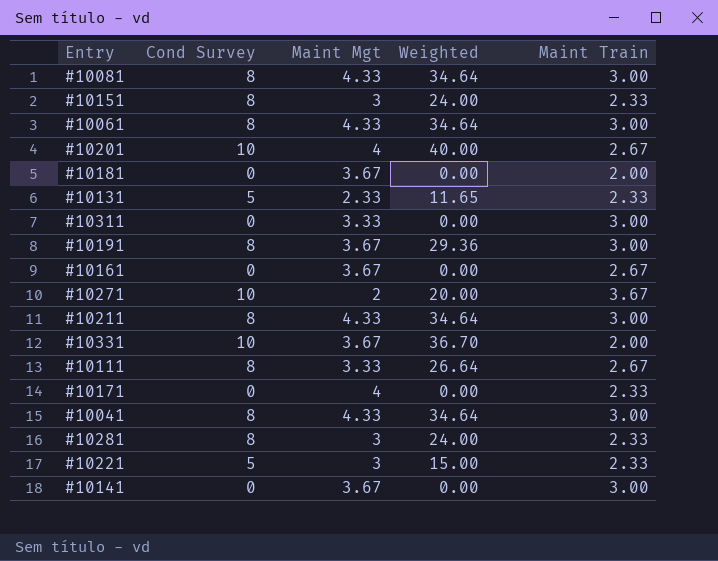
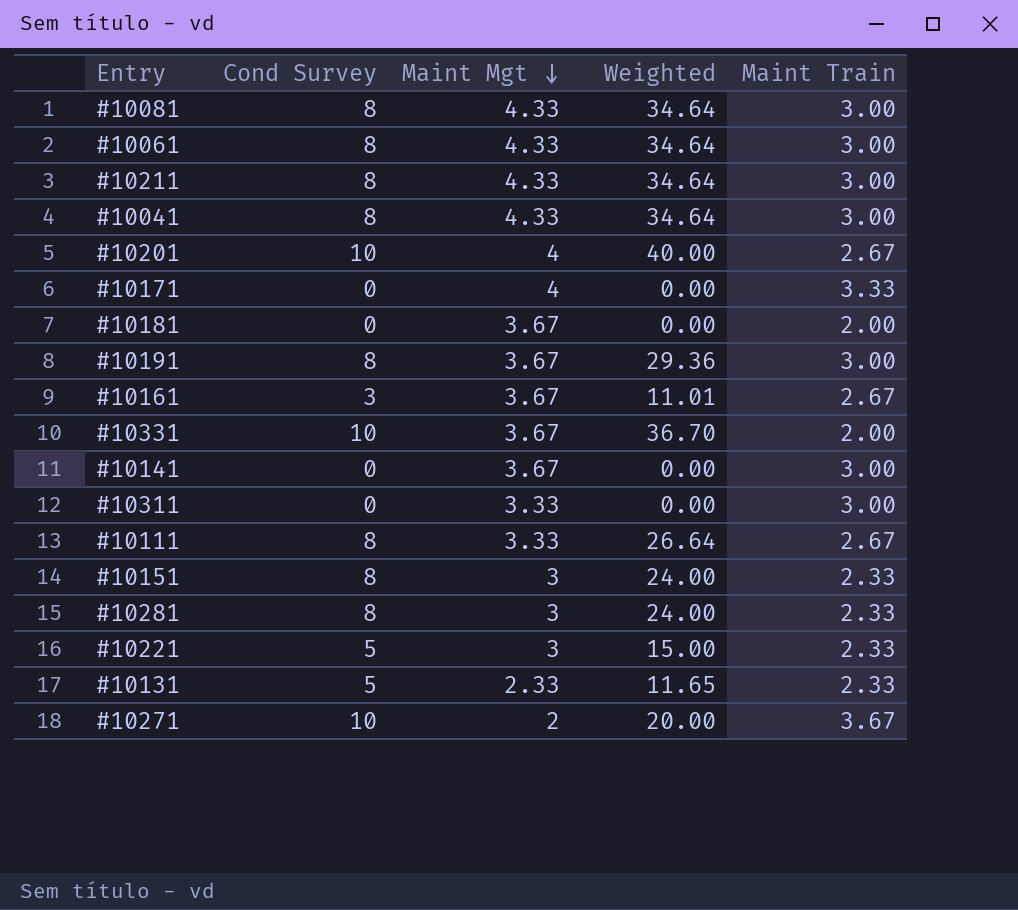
row order: none -> Maint Mgt descending
#10171 | Maint Train: 2.33 -> 3.33
#10161 | Cond Survey: 0 -> 3
#10161 | Weighted: 0.00 -> 11.01

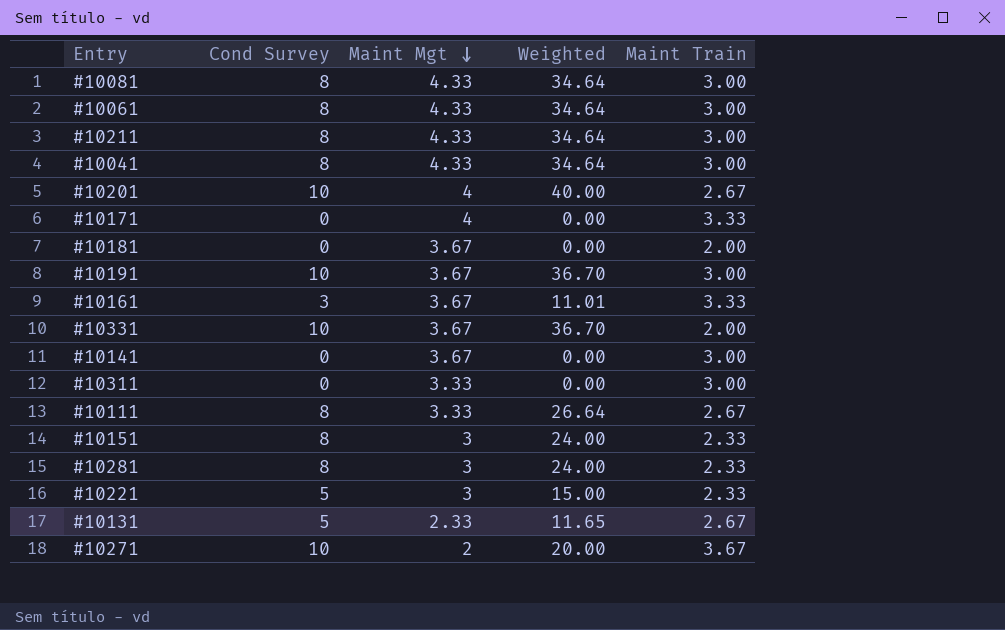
#10191 | Cond Survey: 8 -> 10
#10191 | Weighted: 29.36 -> 36.70
#10161 | Maint Train: 2.67 -> 3.33
#10131 | Maint Train: 2.33 -> 2.67

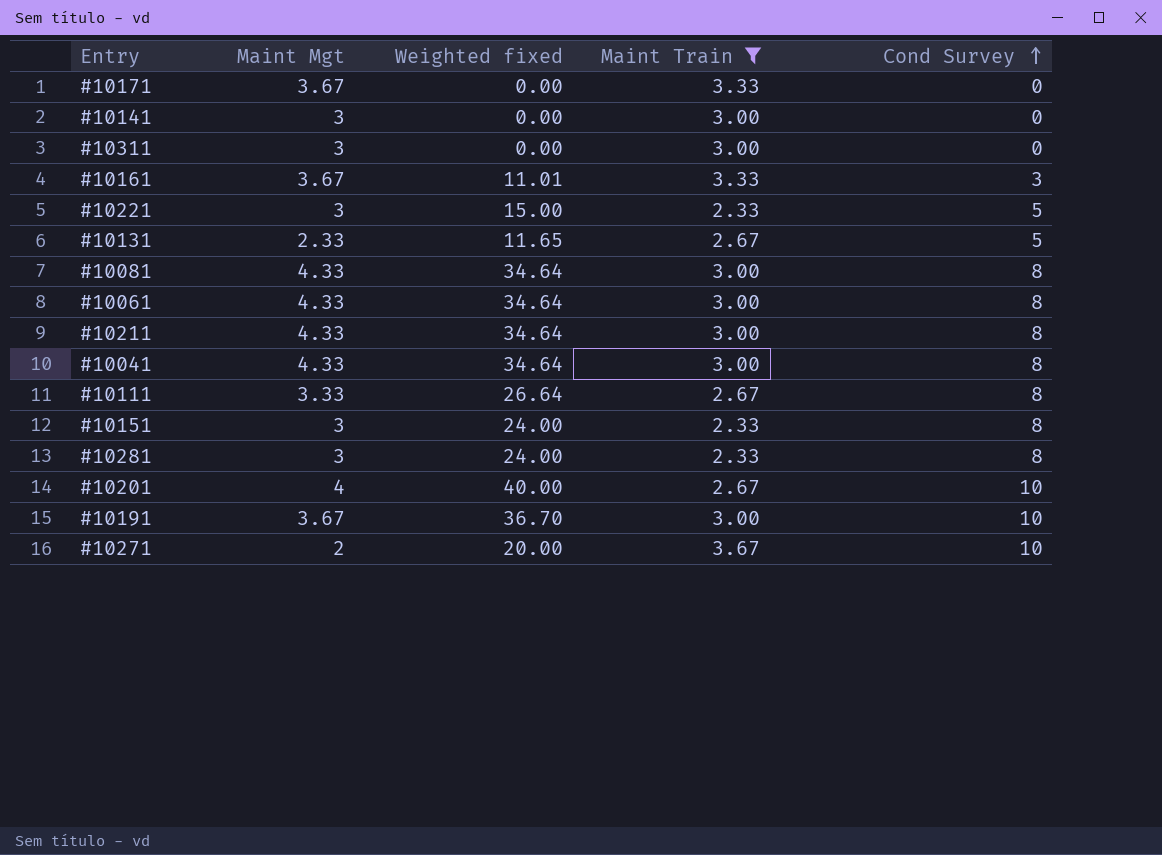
filter: none -> Maint Train != 2.00
row order: Maint Mgt descending -> Cond Survey ascending
column name: Weighted -> Weighted fixed
column Cond Survey | position: 2 -> 5
#10171 | Maint Mgt: 4 -> 3.67
#10141 | Maint Mgt: 3.67 -> 3
#10311 | Maint Mgt: 3.33 -> 3

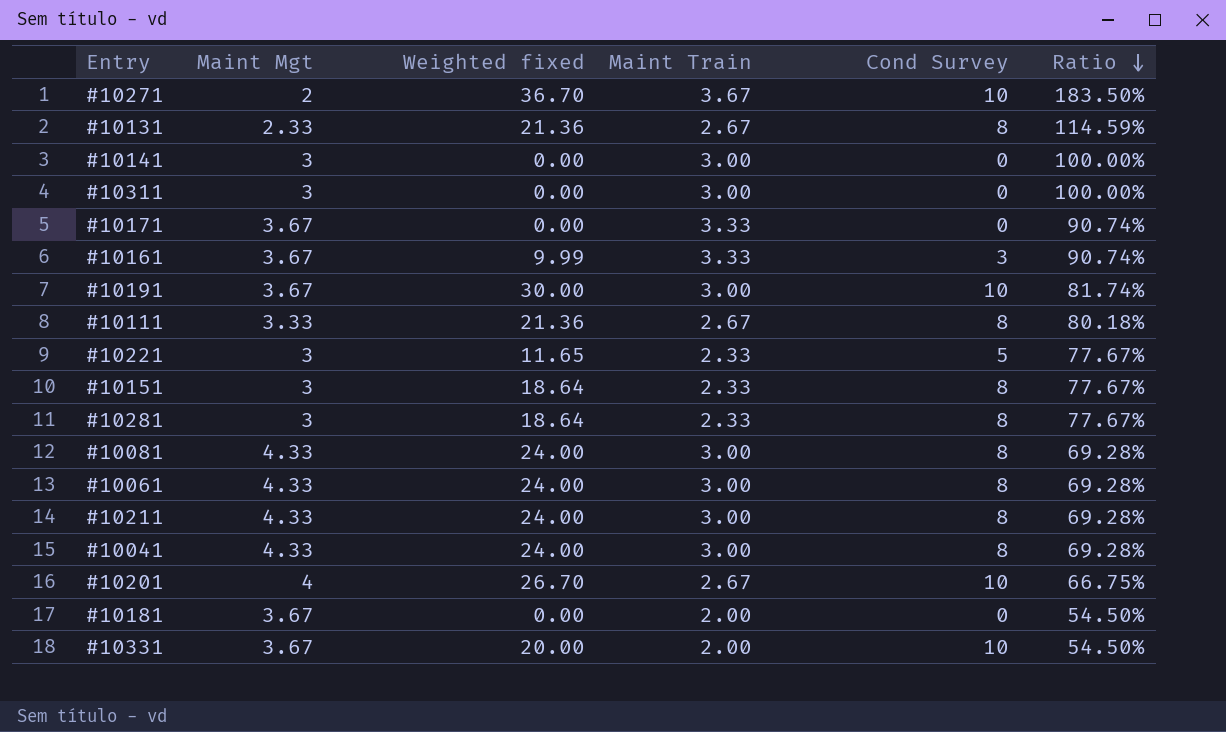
filter: Maint Train != 2.00 -> none
row order: Cond Survey ascending -> Ratio descending
column Weighted fixed | formula: [Maint Mgt] * [Cond Survey] -> [Maint Train] * [Cond Survey]
column Ratio | formula: none -> [Maint Train] / [Maint Mgt]
#10131 | Cond Survey: 5 -> 8

